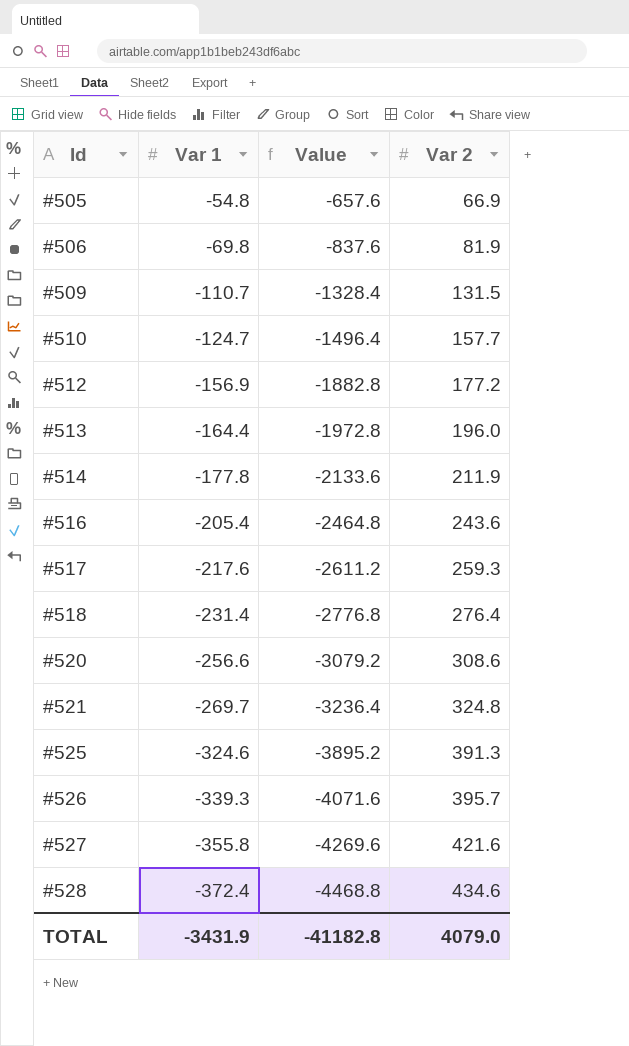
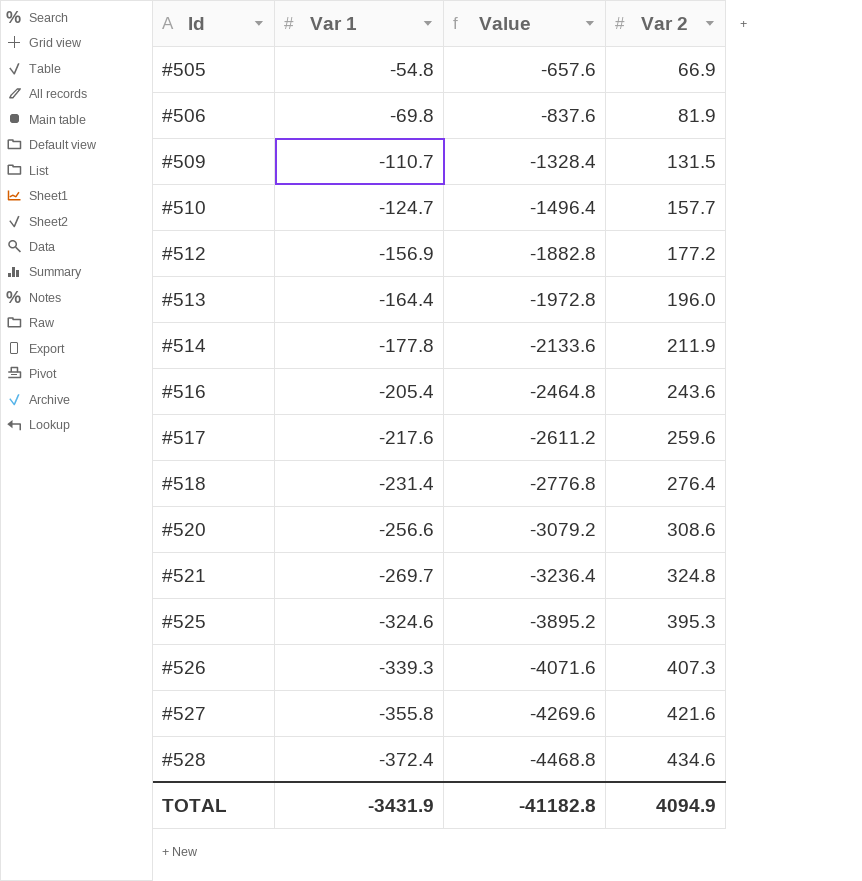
#517 | Var 2: 259.3 -> 259.6
#525 | Var 2: 391.3 -> 395.3
#526 | Var 2: 395.7 -> 407.3
TOTAL | Var 2: 4079.0 -> 4094.9

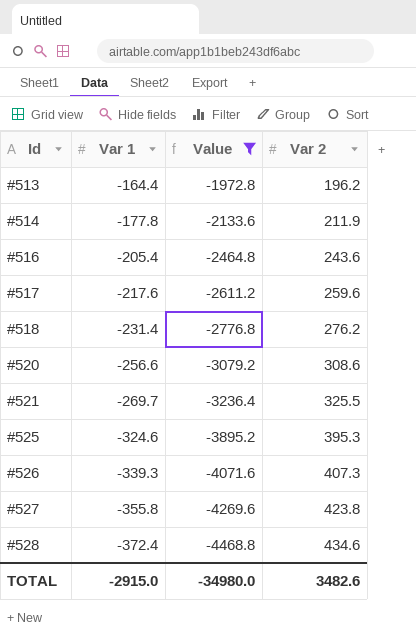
filter: none -> Value <= -1972.8
#513 | Var 2: 196.0 -> 196.2
#518 | Var 2: 276.4 -> 276.2
#521 | Var 2: 324.8 -> 325.5
#527 | Var 2: 421.6 -> 423.8
TOTAL | Var 1: -3431.9 -> -2915.0
TOTAL | Value: -41182.8 -> -34980.0
TOTAL | Var 2: 4094.9 -> 3482.6

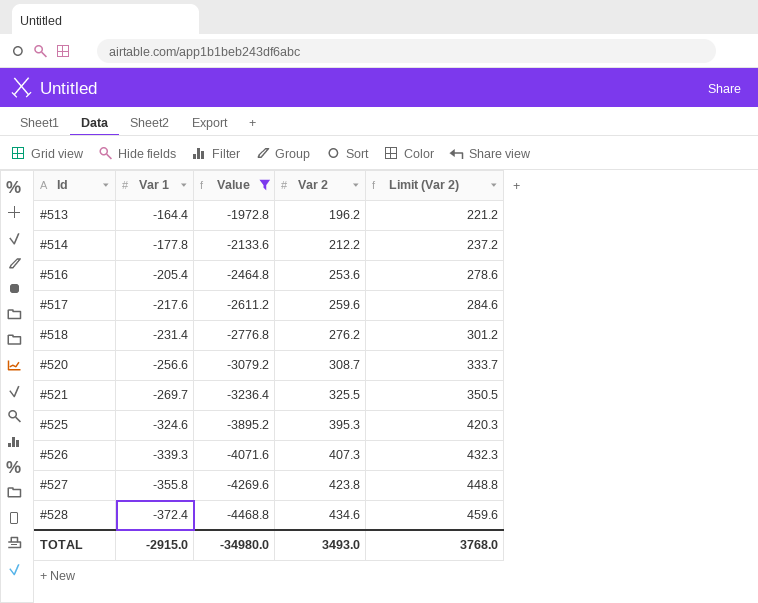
column Limit (Var 2) | formula: none -> [Var 2] + 25
#514 | Var 2: 211.9 -> 212.2
#516 | Var 2: 243.6 -> 253.6
#520 | Var 2: 308.6 -> 308.7
TOTAL | Var 2: 3482.6 -> 3493.0

